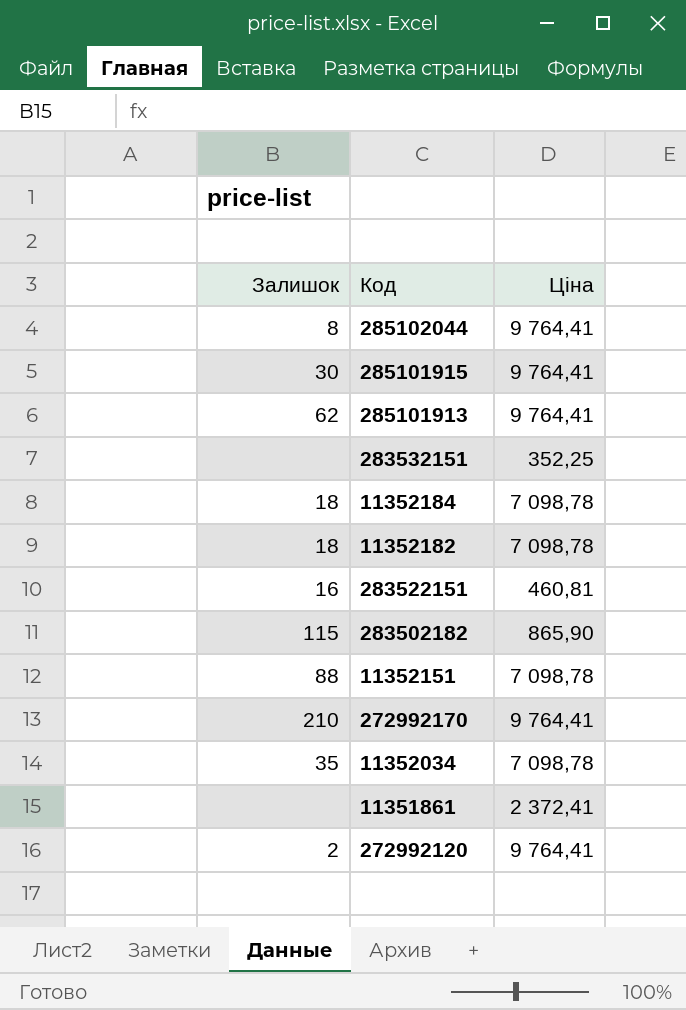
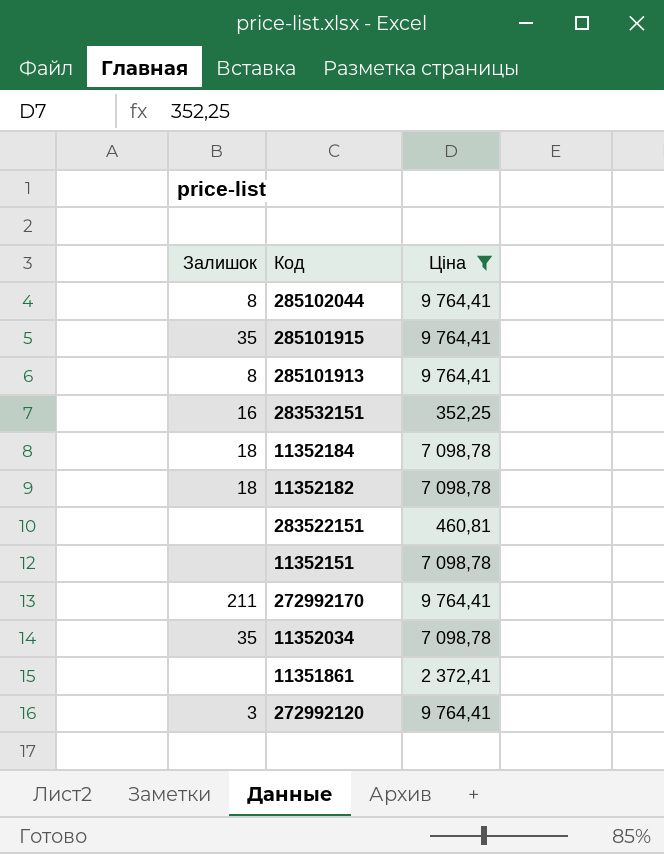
filter: none -> Ціна != 865,90
285101915 | Залишок: 30 -> 35
285101913 | Залишок: 62 -> 8
283532151 | Залишок: none -> 16
283522151 | Залишок: 16 -> none
11352151 | Залишок: 88 -> none
272992170 | Залишок: 210 -> 211
272992120 | Залишок: 2 -> 3

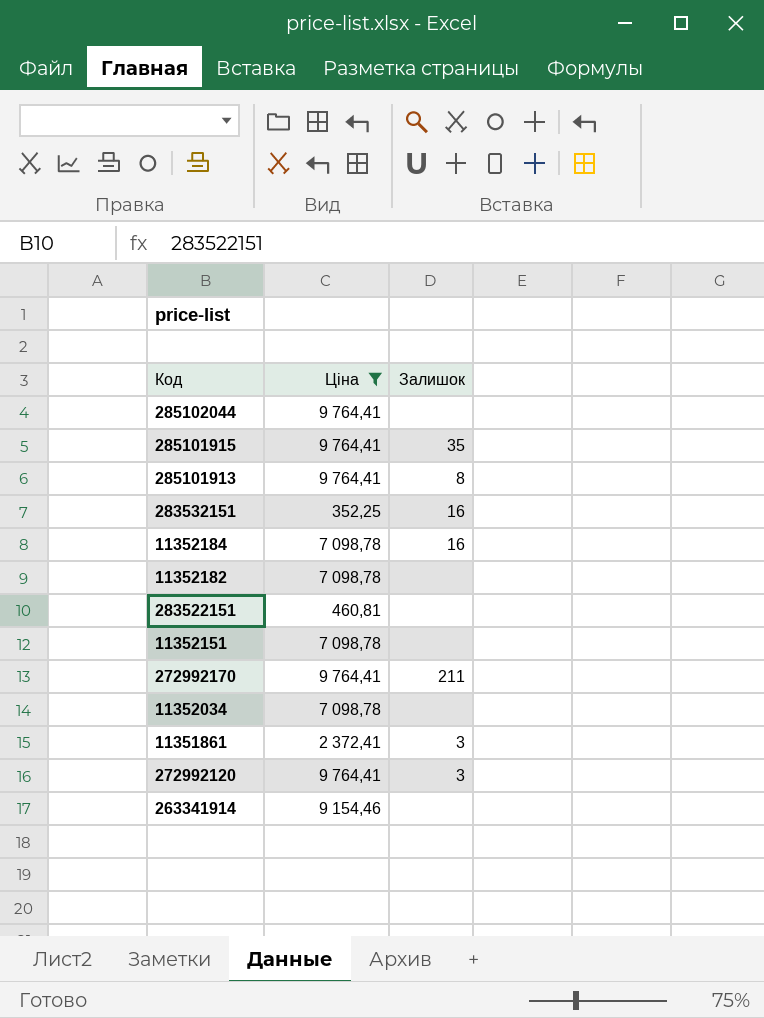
column Залишок | position: 1 -> 3
285102044 | Залишок: 8 -> none
11352184 | Залишок: 18 -> 16
11352182 | Залишок: 18 -> none
11352034 | Залишок: 35 -> none
11351861 | Залишок: none -> 3
row 263341914: none -> 9 154,46 | none

